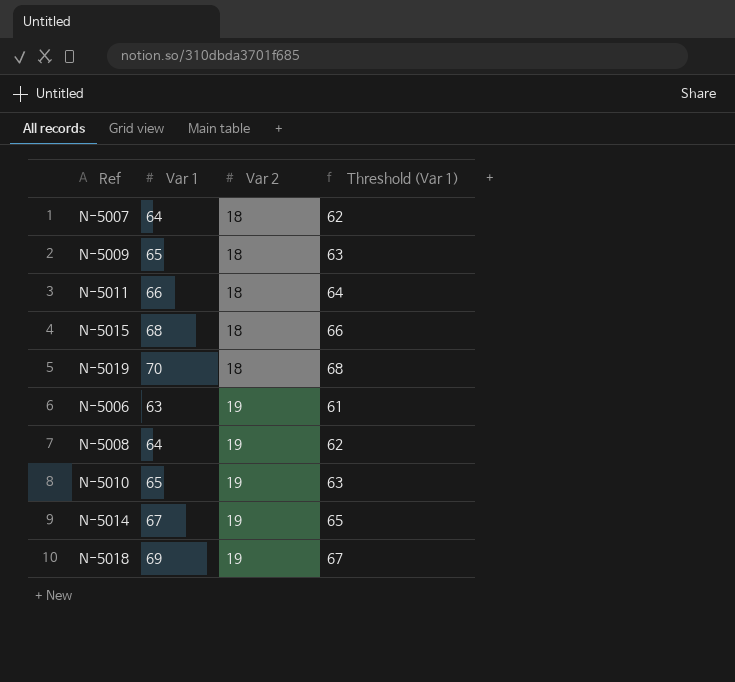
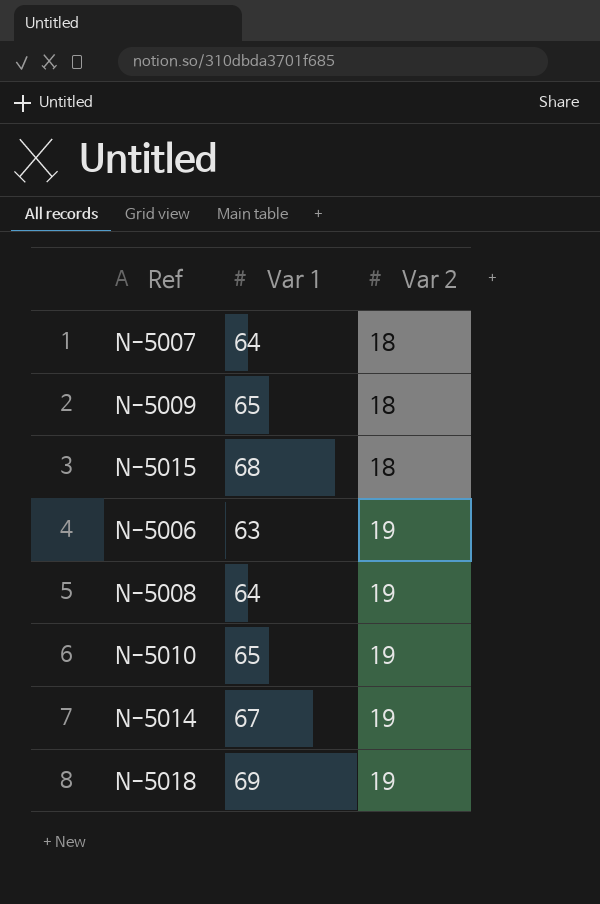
column Threshold (Var 1) | formula: [Var 1] - 2 -> none
row N-5011: 66 | 18 | 64 -> none
row N-5019: 70 | 18 | 68 -> none

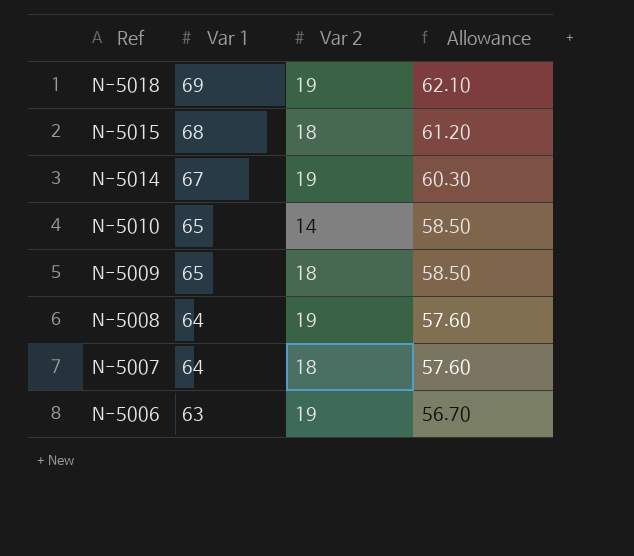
row order: Var 2 ascending -> Ref descending
column Allowance | formula: none -> [Var 1] * 0.9
N-5010 | Var 2: 19 -> 14

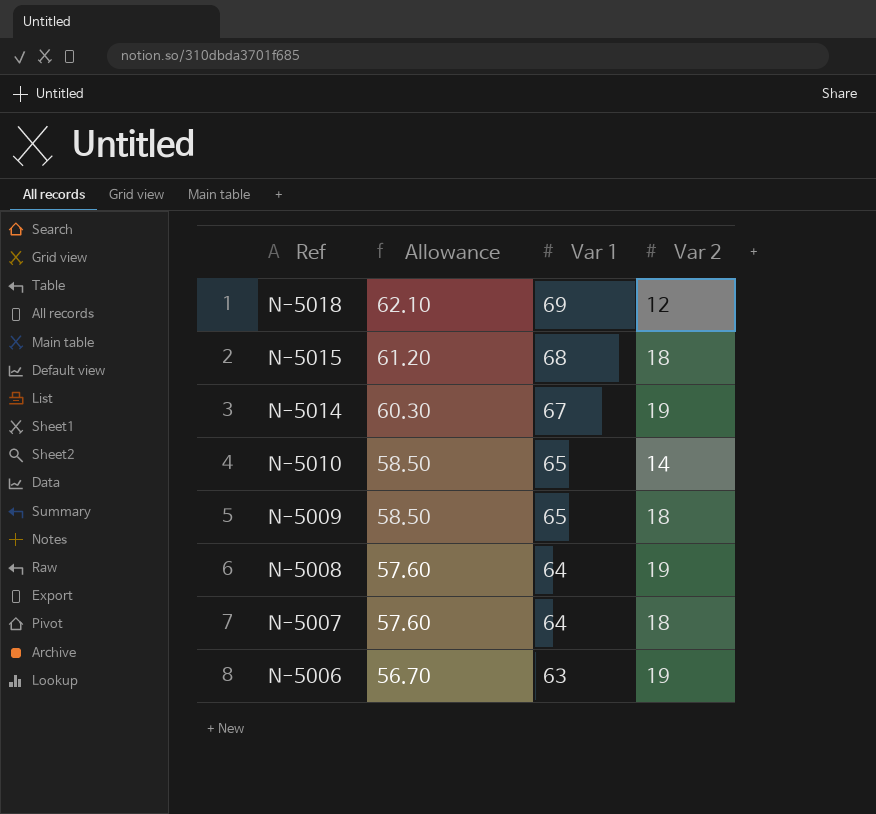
column Allowance | position: 4 -> 2
N-5018 | Var 2: 19 -> 12

